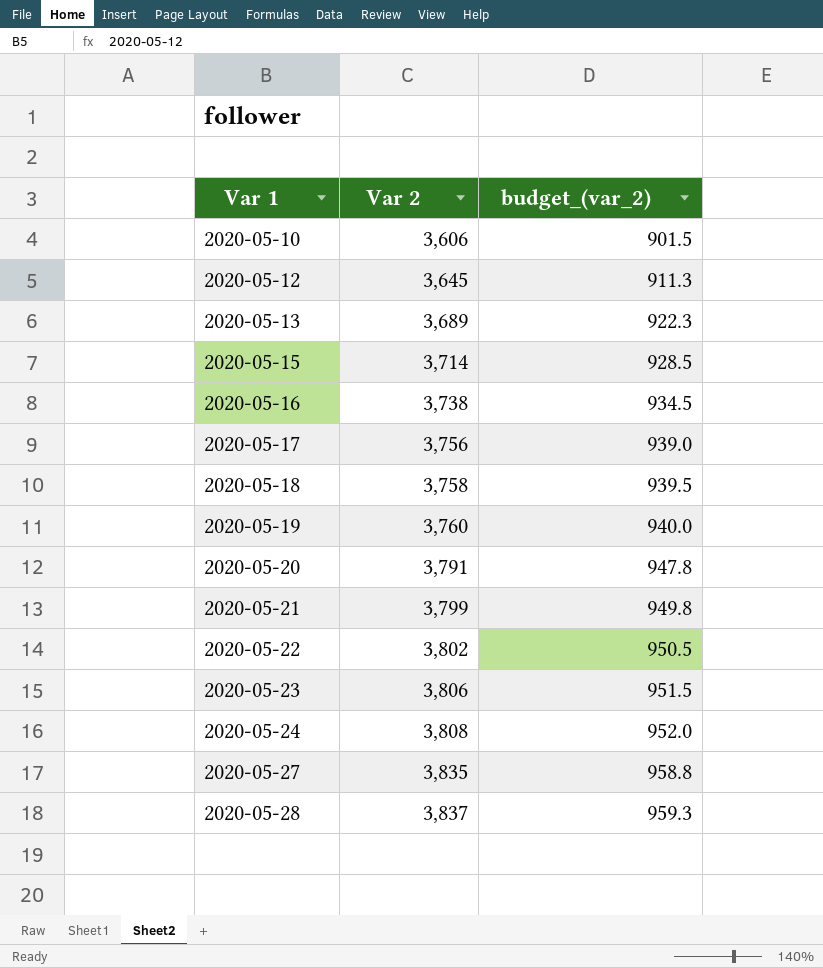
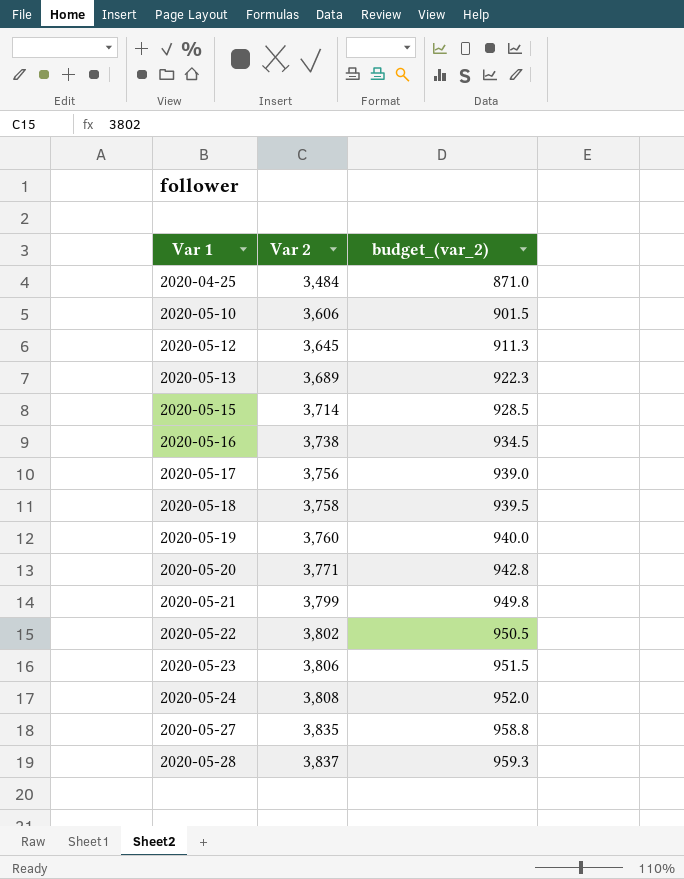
row 2020-04-25: none -> 3,484 | 871.0
2020-05-20 | Var 2: 3,791 -> 3,771
2020-05-20 | budget_(var_2): 947.8 -> 942.8

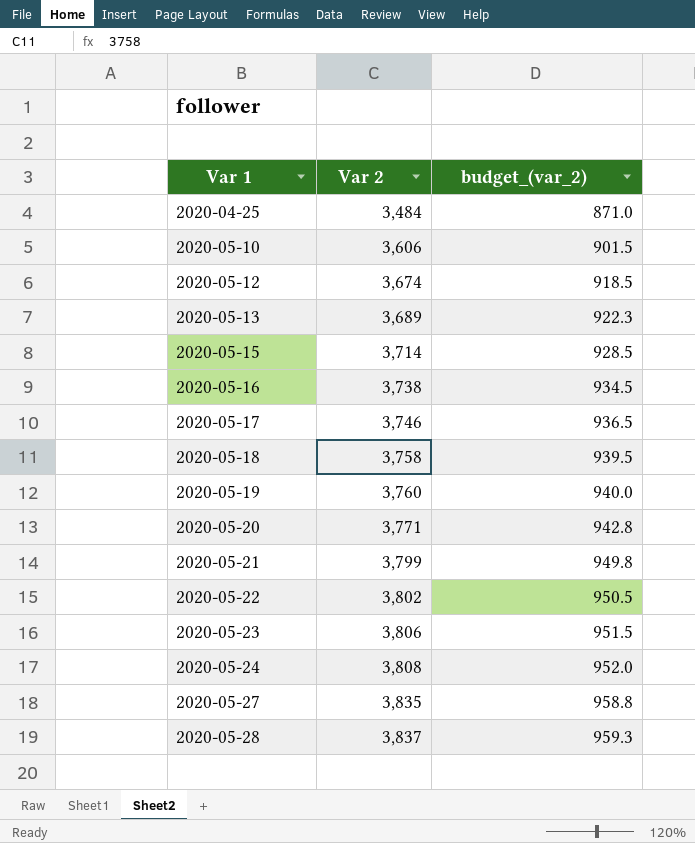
2020-05-12 | Var 2: 3,645 -> 3,674
2020-05-12 | budget_(var_2): 911.3 -> 918.5
2020-05-17 | Var 2: 3,756 -> 3,746
2020-05-17 | budget_(var_2): 939.0 -> 936.5

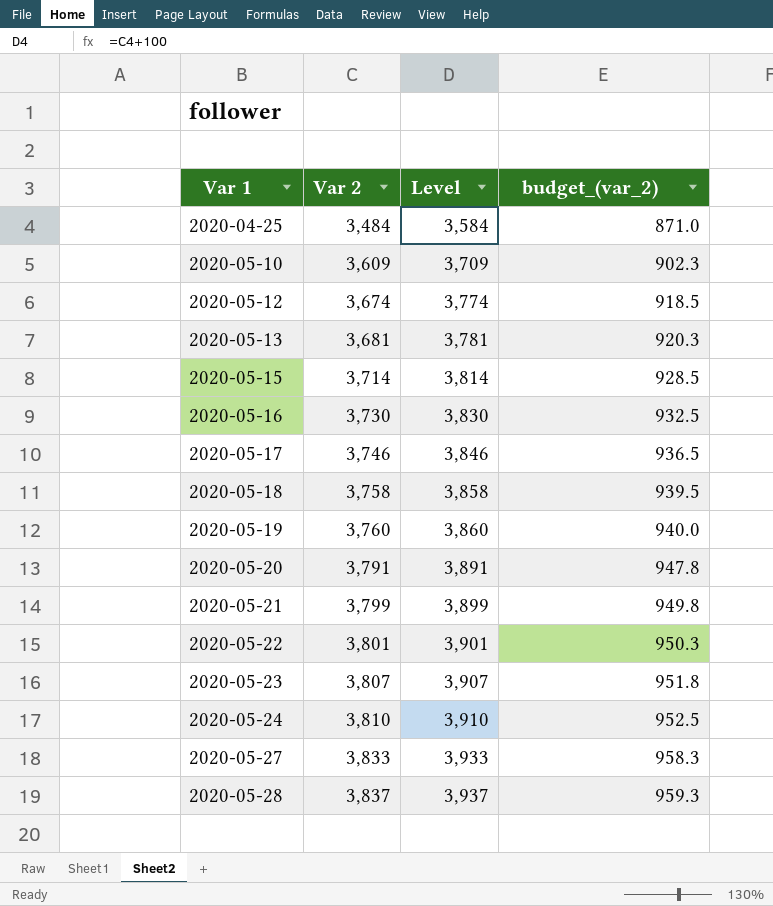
column Level | formula: none -> [Var 2] + 100
2020-05-10 | Var 2: 3,606 -> 3,609
2020-05-10 | budget_(var_2): 901.5 -> 902.3
2020-05-13 | Var 2: 3,689 -> 3,681
2020-05-13 | budget_(var_2): 922.3 -> 920.3
2020-05-16 | Var 2: 3,738 -> 3,730
2020-05-16 | budget_(var_2): 934.5 -> 932.5
2020-05-20 | Var 2: 3,771 -> 3,791
2020-05-20 | budget_(var_2): 942.8 -> 947.8
2020-05-22 | Var 2: 3,802 -> 3,801
2020-05-22 | budget_(var_2): 950.5 -> 950.3
2020-05-23 | Var 2: 3,806 -> 3,807
2020-05-23 | budget_(var_2): 951.5 -> 951.8
2020-05-24 | Var 2: 3,808 -> 3,810
2020-05-24 | budget_(var_2): 952.0 -> 952.5
2020-05-27 | Var 2: 3,835 -> 3,833
2020-05-27 | budget_(var_2): 958.8 -> 958.3

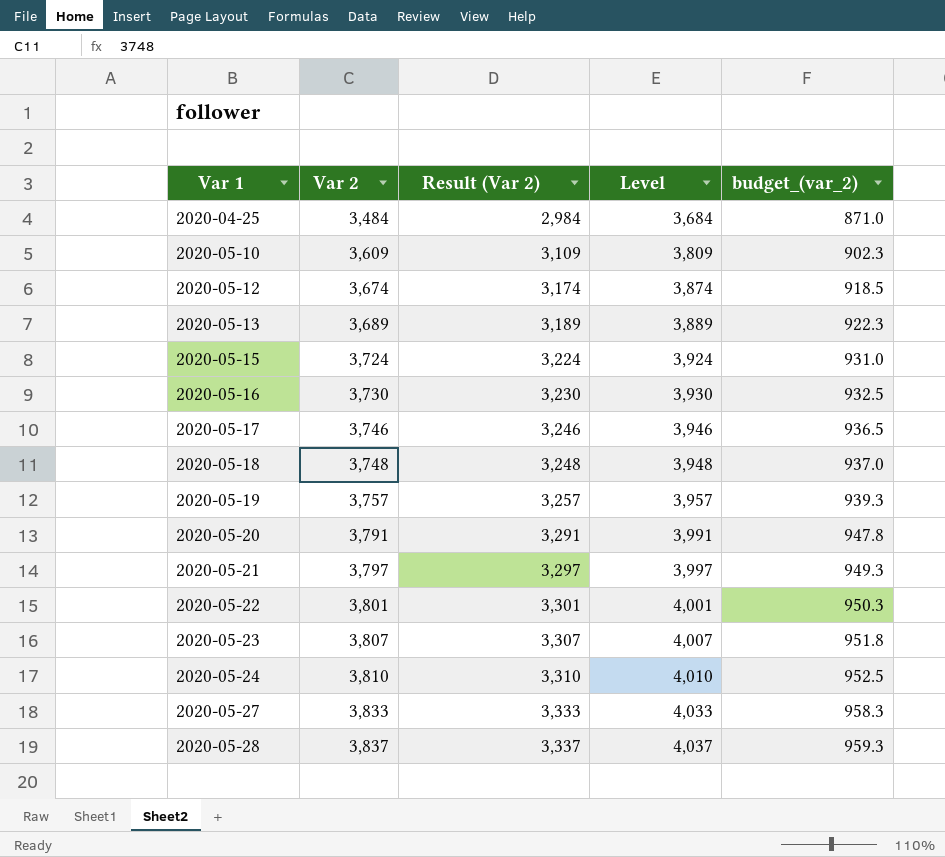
column Result (Var 2) | formula: none -> [Var 2] - 500
column Level | formula: [Var 2] + 100 -> [Var 2] + 200
2020-05-13 | Var 2: 3,681 -> 3,689
2020-05-13 | budget_(var_2): 920.3 -> 922.3
2020-05-15 | Var 2: 3,714 -> 3,724
2020-05-15 | budget_(var_2): 928.5 -> 931.0
2020-05-18 | Var 2: 3,758 -> 3,748
2020-05-18 | budget_(var_2): 939.5 -> 937.0
2020-05-19 | Var 2: 3,760 -> 3,757
2020-05-19 | budget_(var_2): 940.0 -> 939.3
2020-05-21 | Var 2: 3,799 -> 3,797
2020-05-21 | budget_(var_2): 949.8 -> 949.3

